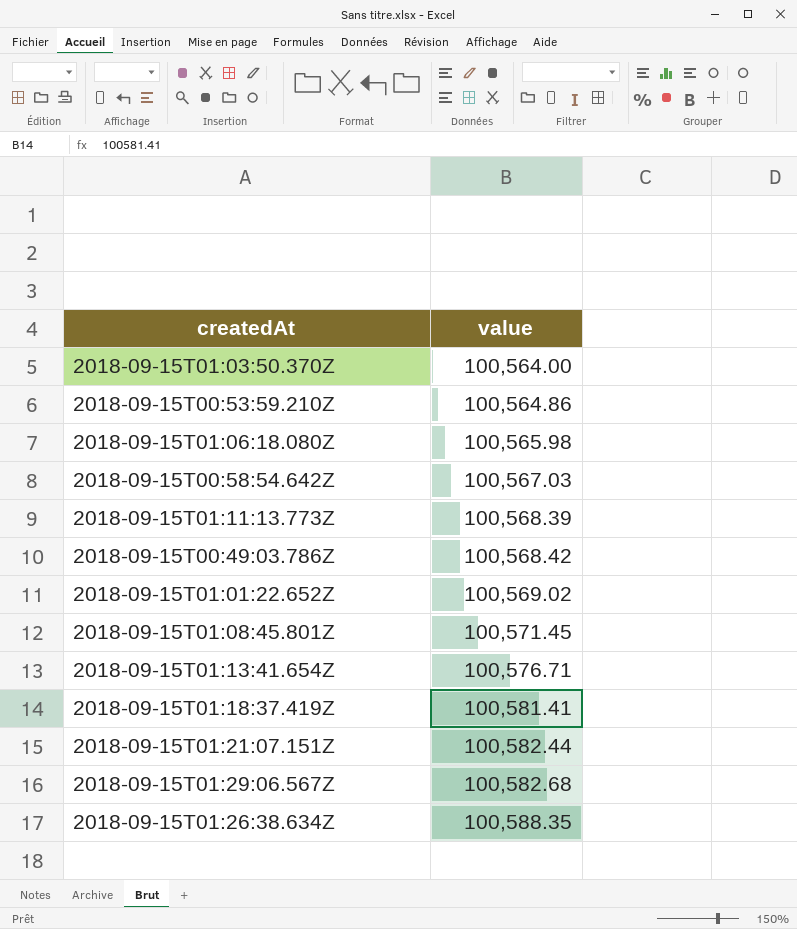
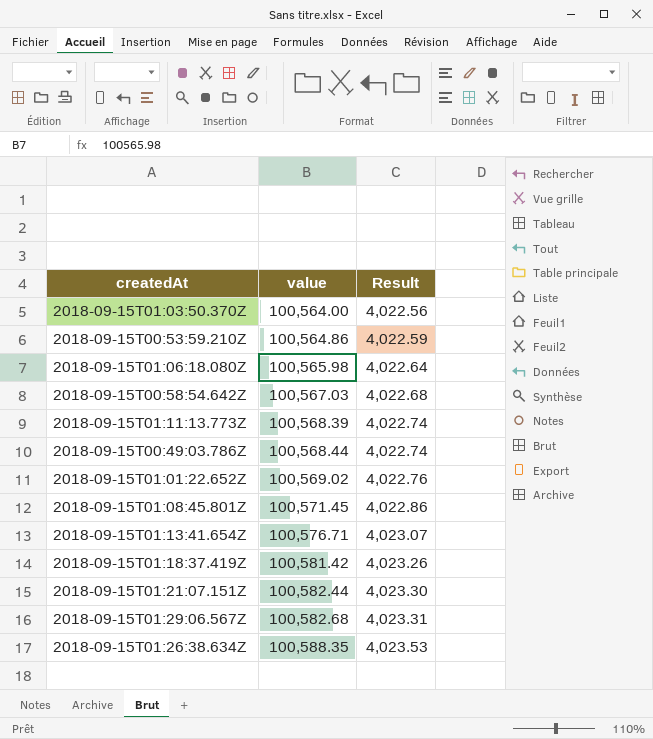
column Result | formula: none -> [value] * 0.04
2018-09-15T00:49:03.786Z | value: 100,568.42 -> 100,568.44
2018-09-15T01:18:37.419Z | value: 100,581.41 -> 100,581.42

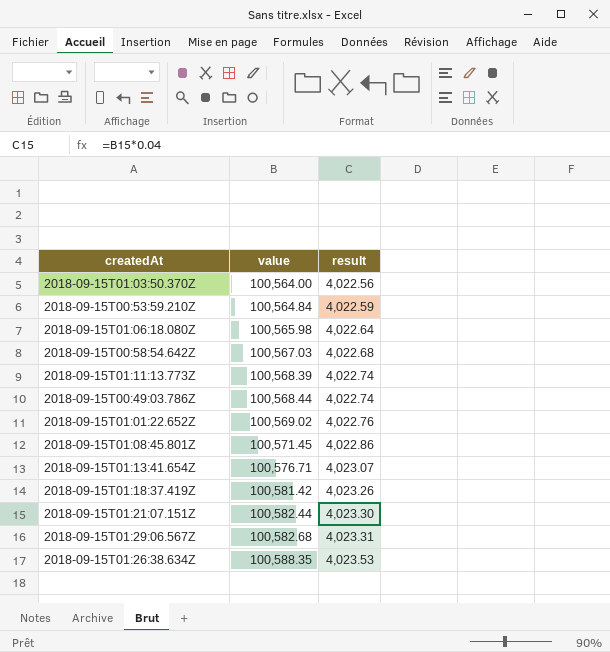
column name: Result -> result
2018-09-15T00:53:59.210Z | value: 100,564.86 -> 100,564.84

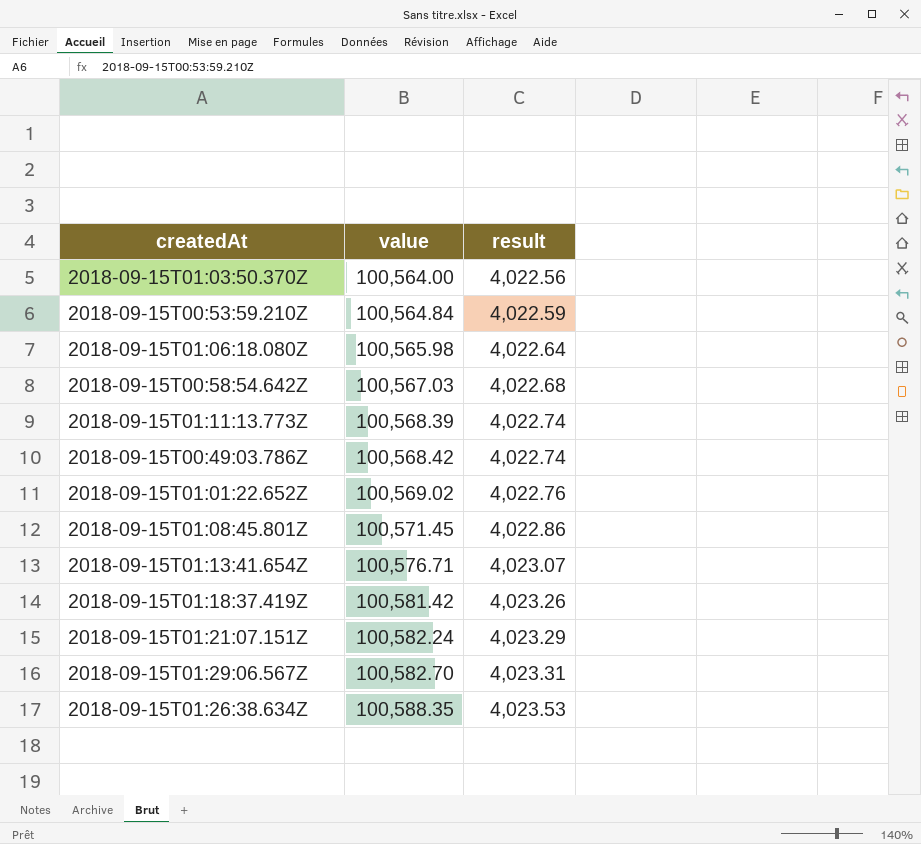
2018-09-15T00:49:03.786Z | value: 100,568.44 -> 100,568.42
2018-09-15T01:21:07.151Z | value: 100,582.44 -> 100,582.24
2018-09-15T01:21:07.151Z | result: 4,023.30 -> 4,023.29
2018-09-15T01:29:06.567Z | value: 100,582.68 -> 100,582.70

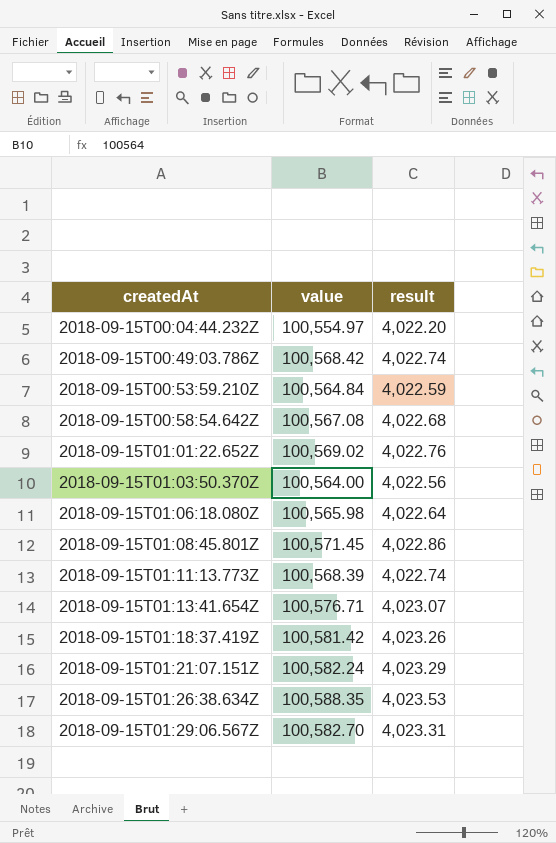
row order: value ascending -> createdAt ascending
row 2018-09-15T00:04:44.232Z: none -> 100,554.97 | 4,022.20
2018-09-15T00:58:54.642Z | value: 100,567.03 -> 100,567.08

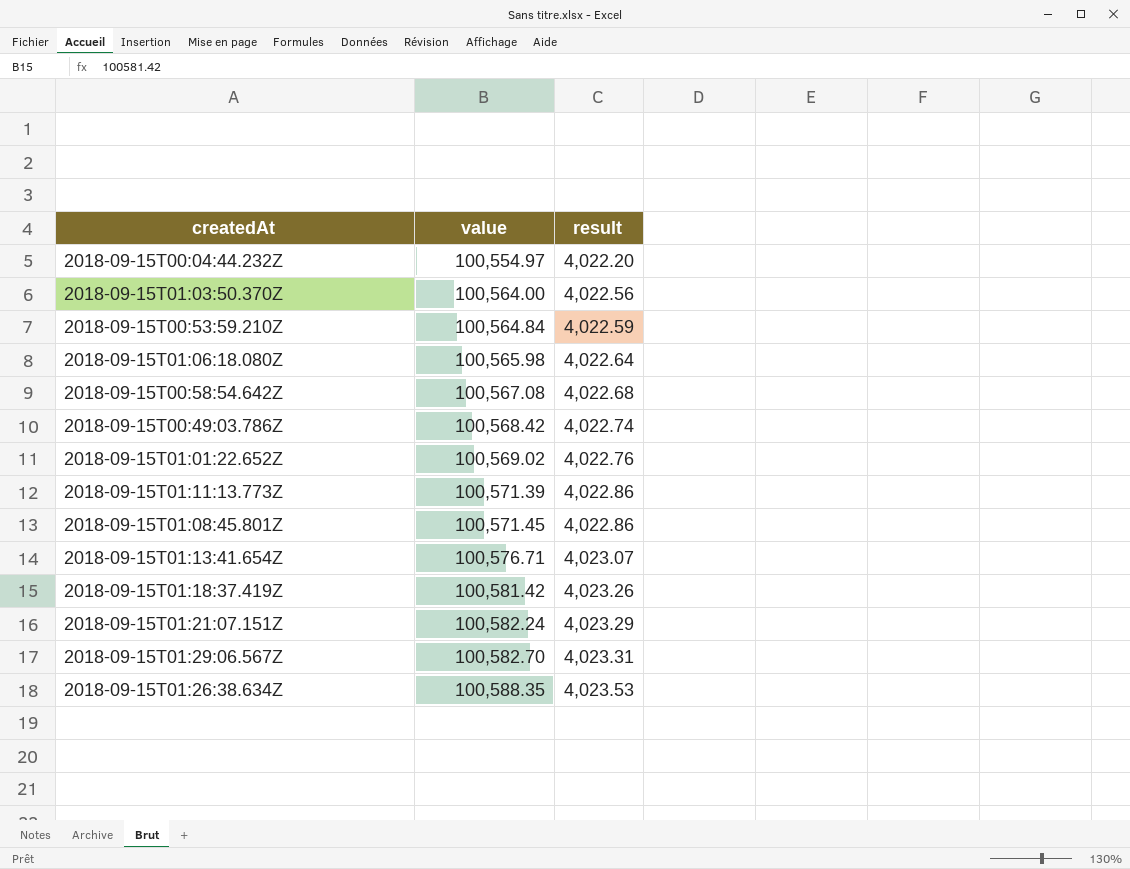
row order: createdAt ascending -> value ascending
2018-09-15T01:11:13.773Z | value: 100,568.39 -> 100,571.39
2018-09-15T01:11:13.773Z | result: 4,022.74 -> 4,022.86

